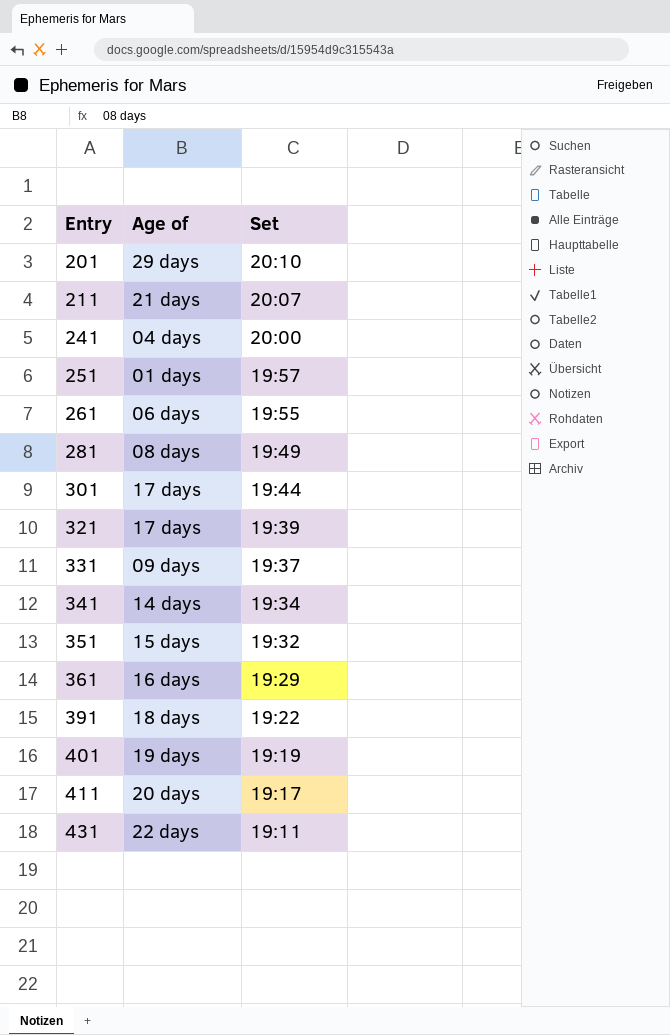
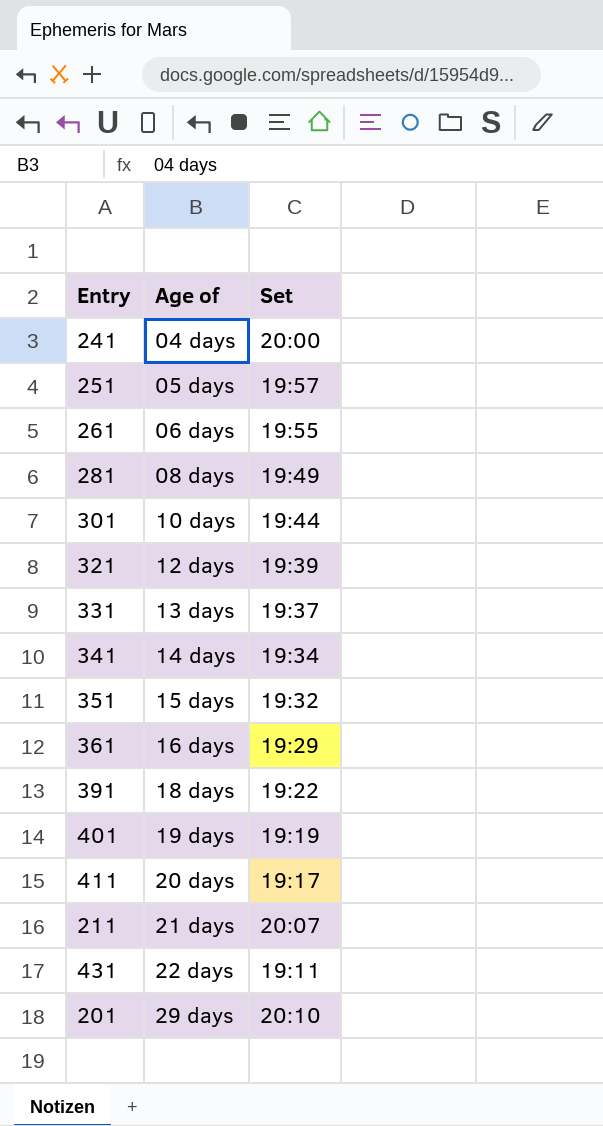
row order: Entry ascending -> Age of ascending
251 | Age of: 01 days -> 05 days
301 | Age of: 17 days -> 10 days
321 | Age of: 17 days -> 12 days
331 | Age of: 09 days -> 13 days

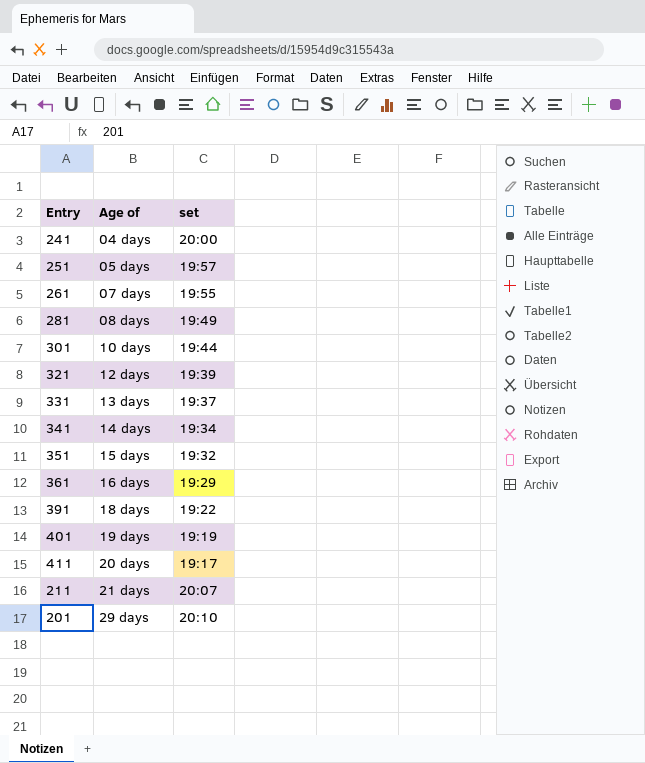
column name: Set -> set
row 431: 22 days | 19:11 -> none
261 | Age of: 06 days -> 07 days

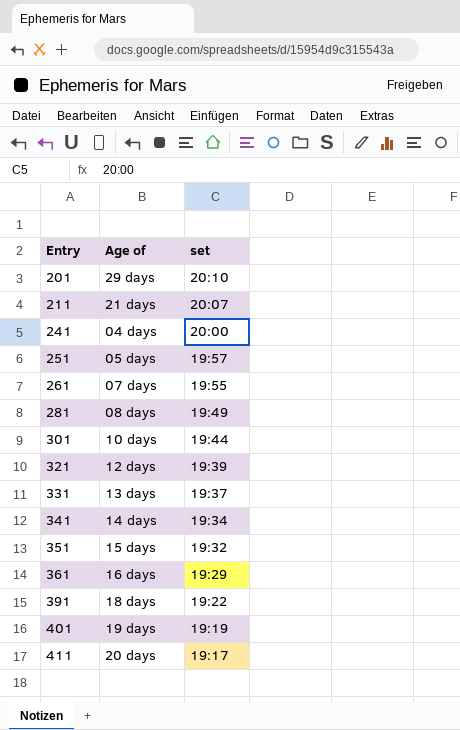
row order: Age of ascending -> Entry ascending

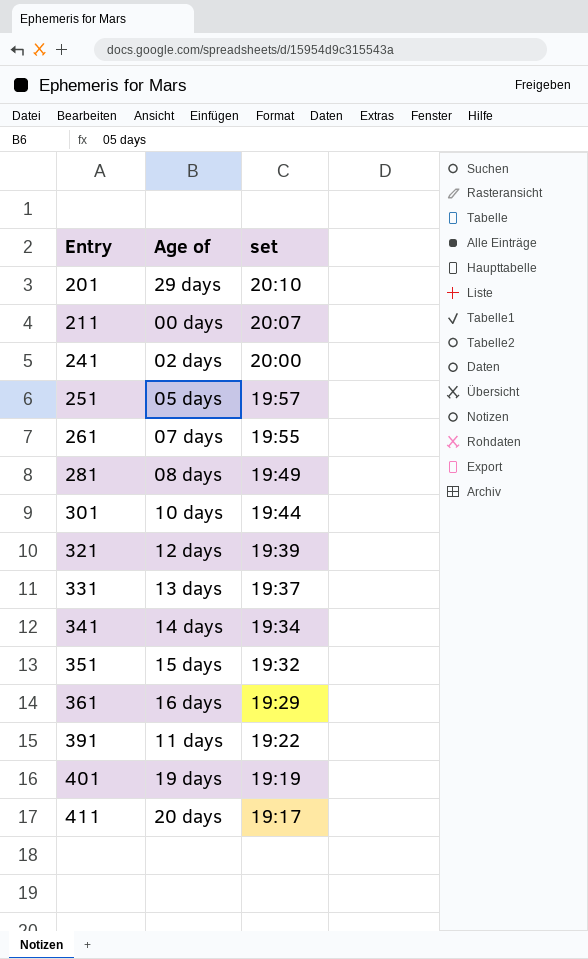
211 | Age of: 21 days -> 00 days
241 | Age of: 04 days -> 02 days
391 | Age of: 18 days -> 11 days

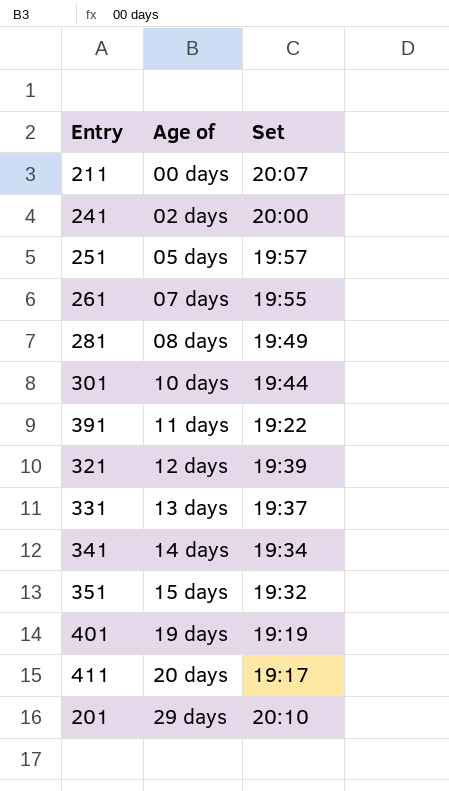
row order: Entry ascending -> Age of ascending
column name: set -> Set
row 361: 16 days | 19:29 -> none

